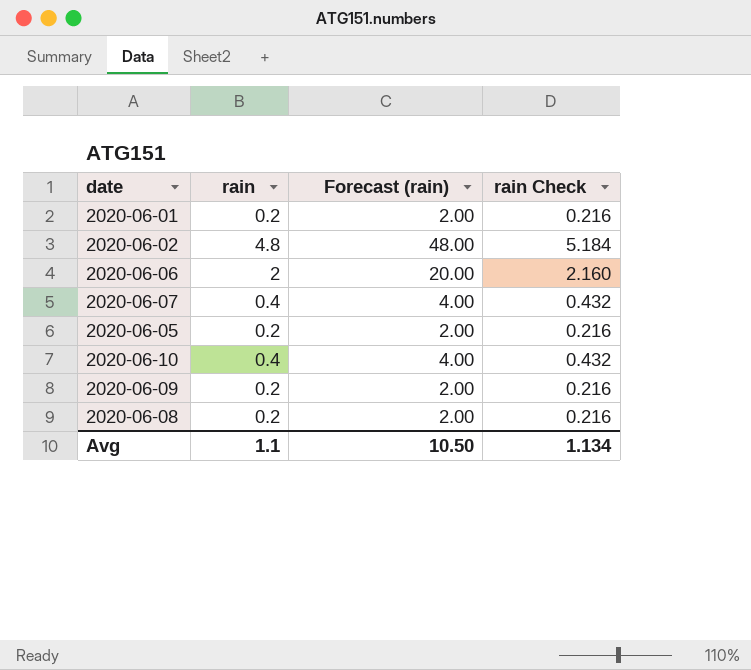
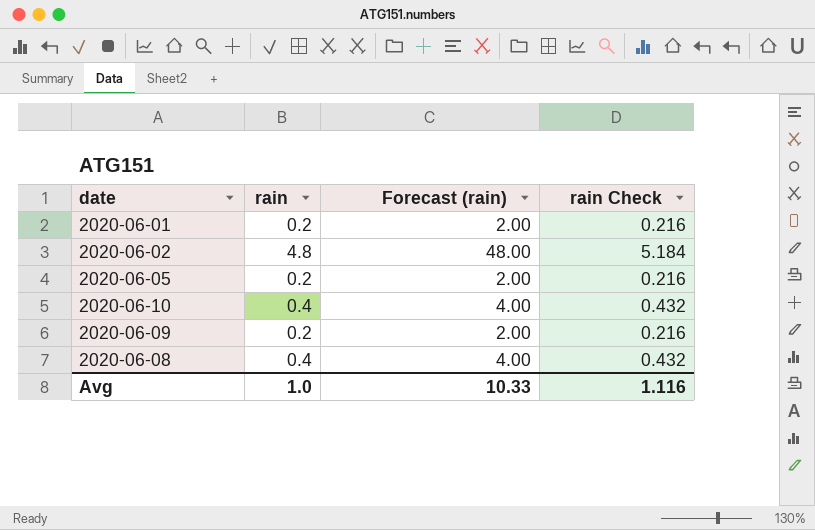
row 2020-06-06: 2 | 20.00 | 2.160 -> none
row 2020-06-07: 0.4 | 4.00 | 0.432 -> none
2020-06-08 | rain: 0.2 -> 0.4
2020-06-08 | Forecast (rain): 2.00 -> 4.00
2020-06-08 | rain Check: 0.216 -> 0.432
Avg | rain: 1.1 -> 1.0
Avg | Forecast (rain): 10.50 -> 10.33
Avg | rain Check: 1.134 -> 1.116

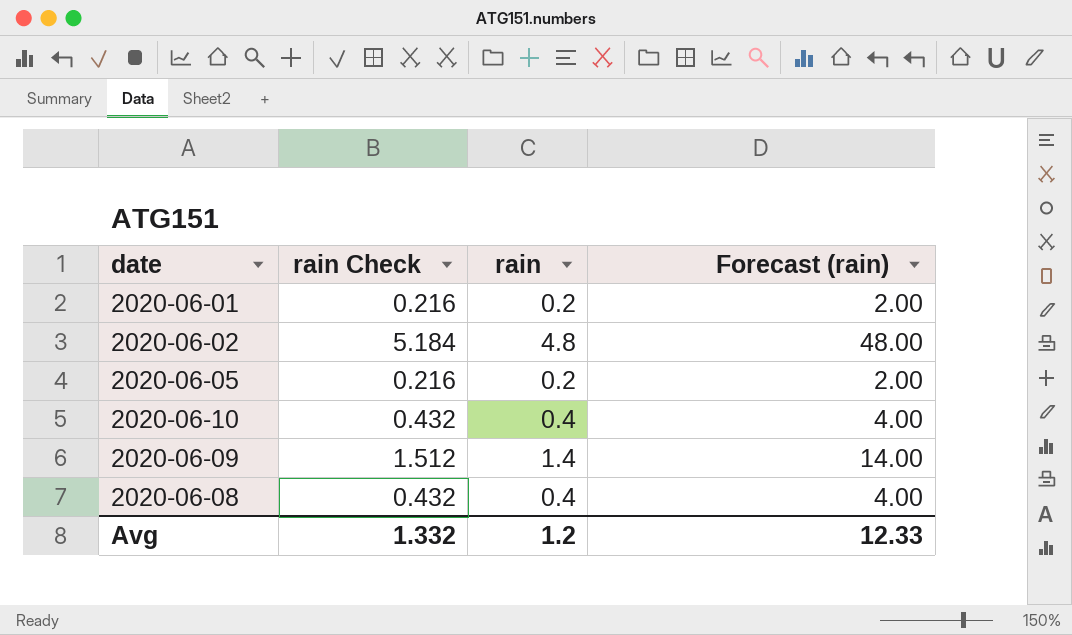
column rain Check | position: 4 -> 2
2020-06-09 | rain Check: 0.216 -> 1.512
2020-06-09 | rain: 0.2 -> 1.4
2020-06-09 | Forecast (rain): 2.00 -> 14.00
Avg | rain Check: 1.116 -> 1.332
Avg | rain: 1.0 -> 1.2
Avg | Forecast (rain): 10.33 -> 12.33

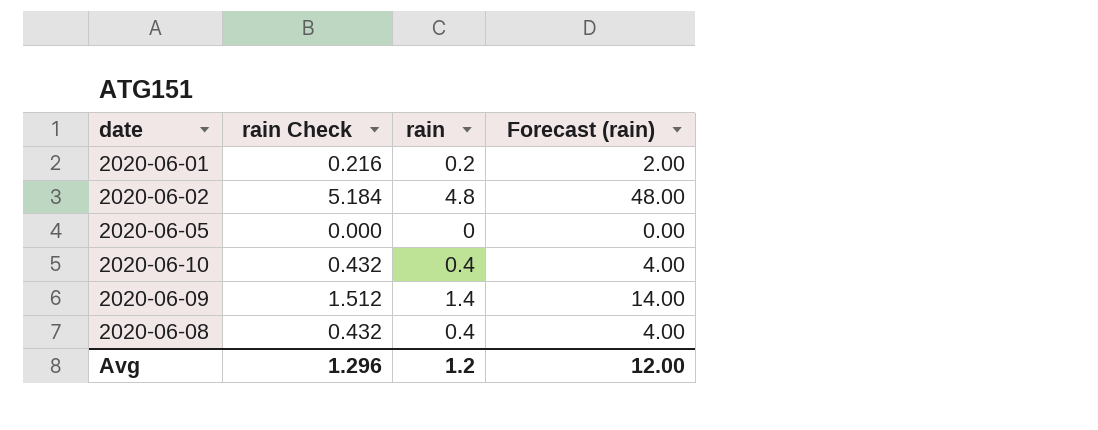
2020-06-05 | rain Check: 0.216 -> 0.000
2020-06-05 | rain: 0.2 -> 0
2020-06-05 | Forecast (rain): 2.00 -> 0.00
Avg | rain Check: 1.332 -> 1.296
Avg | Forecast (rain): 12.33 -> 12.00

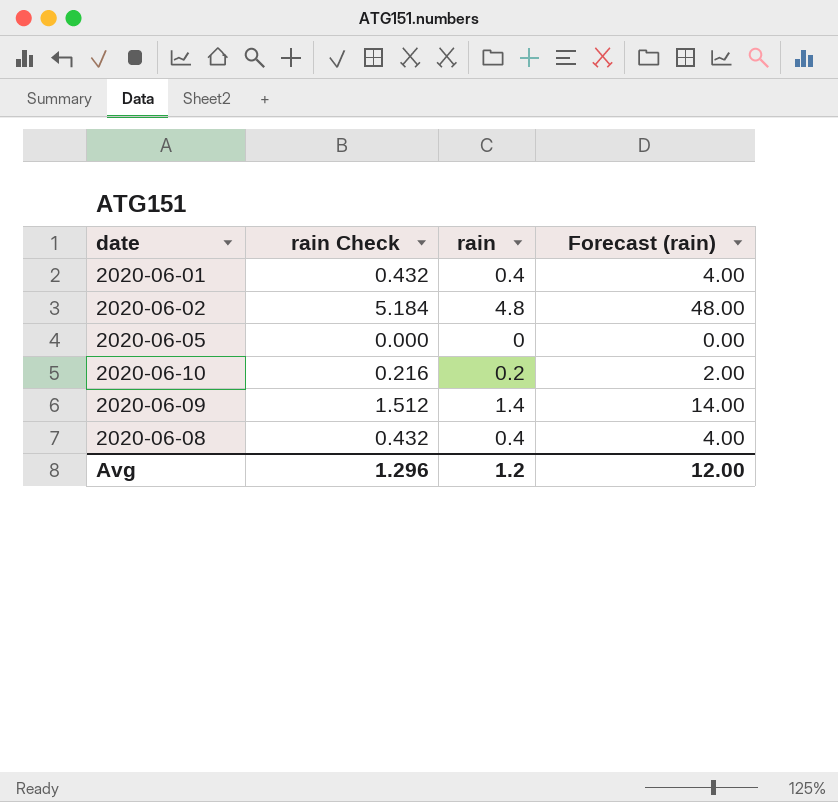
2020-06-01 | rain Check: 0.216 -> 0.432
2020-06-01 | rain: 0.2 -> 0.4
2020-06-01 | Forecast (rain): 2.00 -> 4.00
2020-06-10 | rain Check: 0.432 -> 0.216
2020-06-10 | rain: 0.4 -> 0.2
2020-06-10 | Forecast (rain): 4.00 -> 2.00

